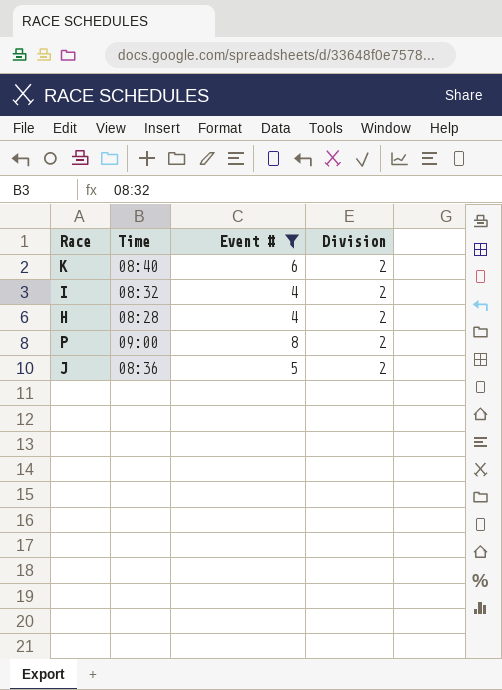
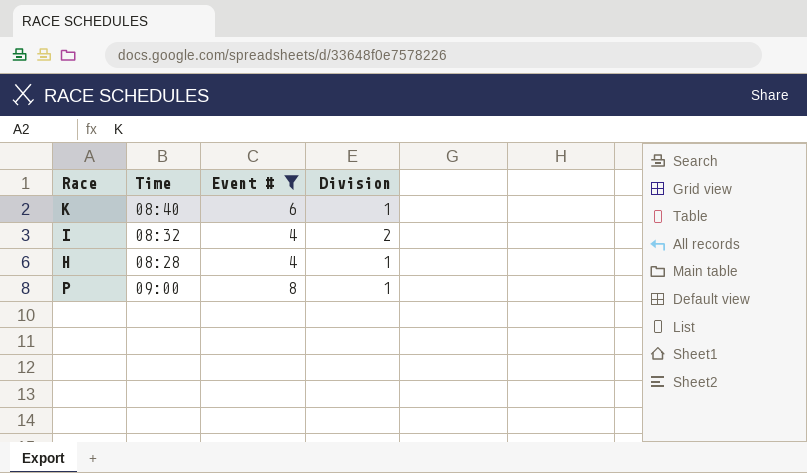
row J: 08:36 | 5 | 2 -> none
K | Division: 2 -> 1
H | Division: 2 -> 1
P | Division: 2 -> 1

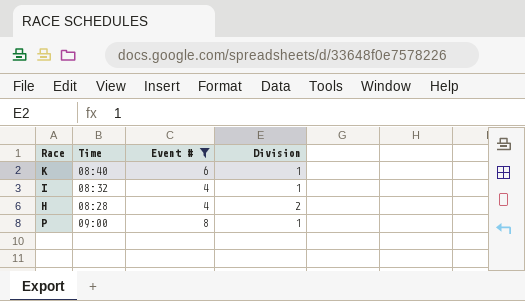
I | Division: 2 -> 1
H | Division: 1 -> 2

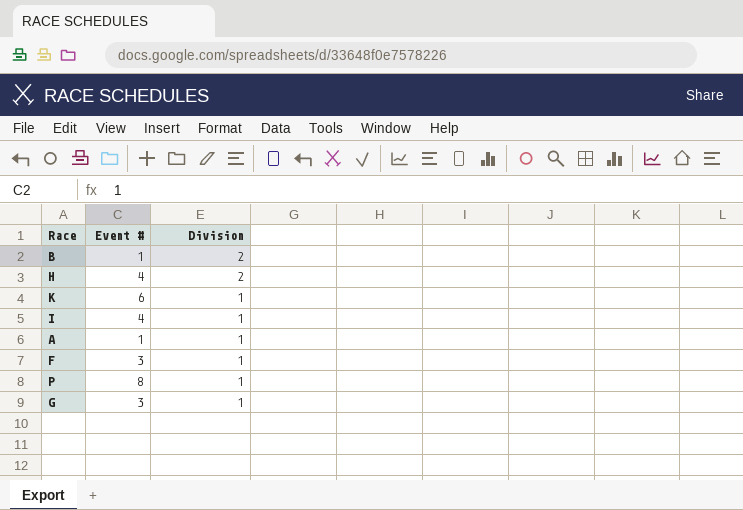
filter: Event # >= 4 -> none
row order: none -> Division descending
column Time | position: 2 -> none

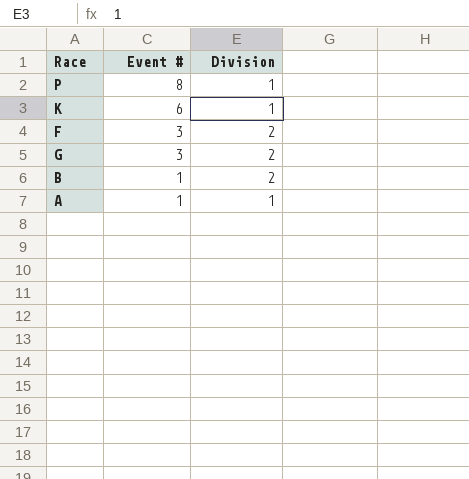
row order: Division descending -> Event # descending
row H: 4 | 2 -> none
row I: 4 | 1 -> none
F | Division: 1 -> 2
G | Division: 1 -> 2

